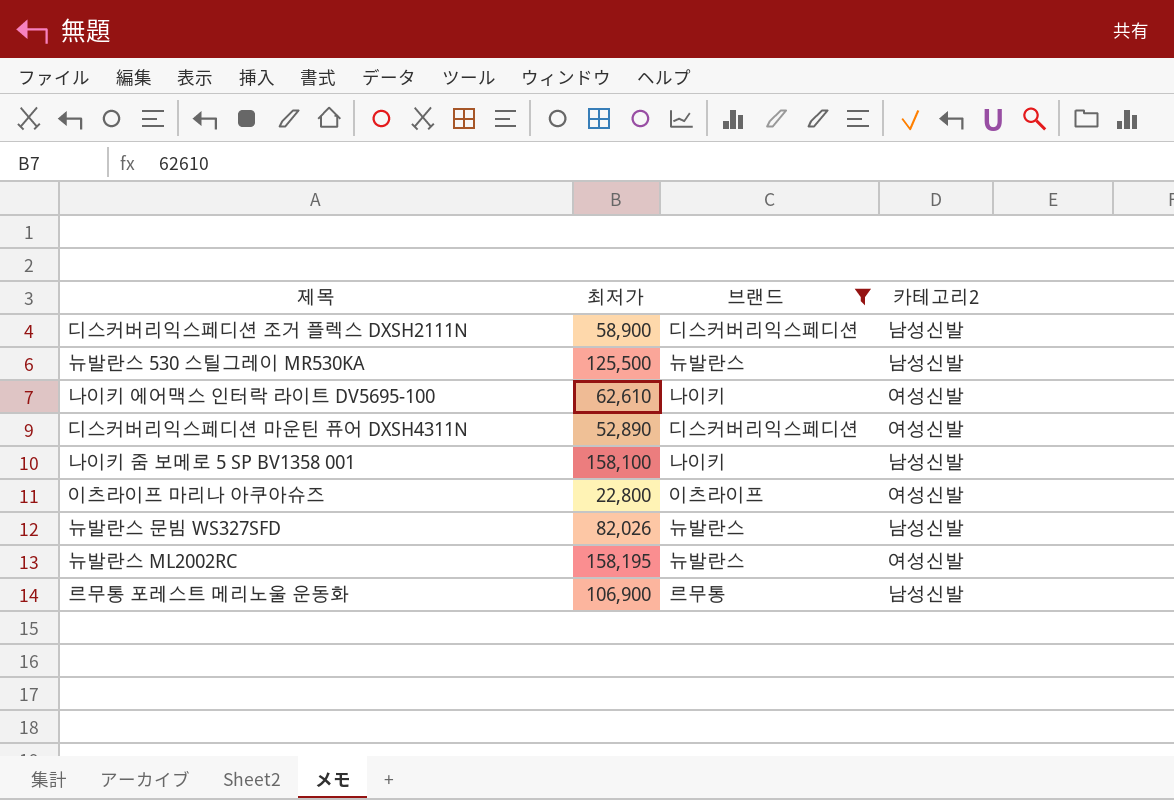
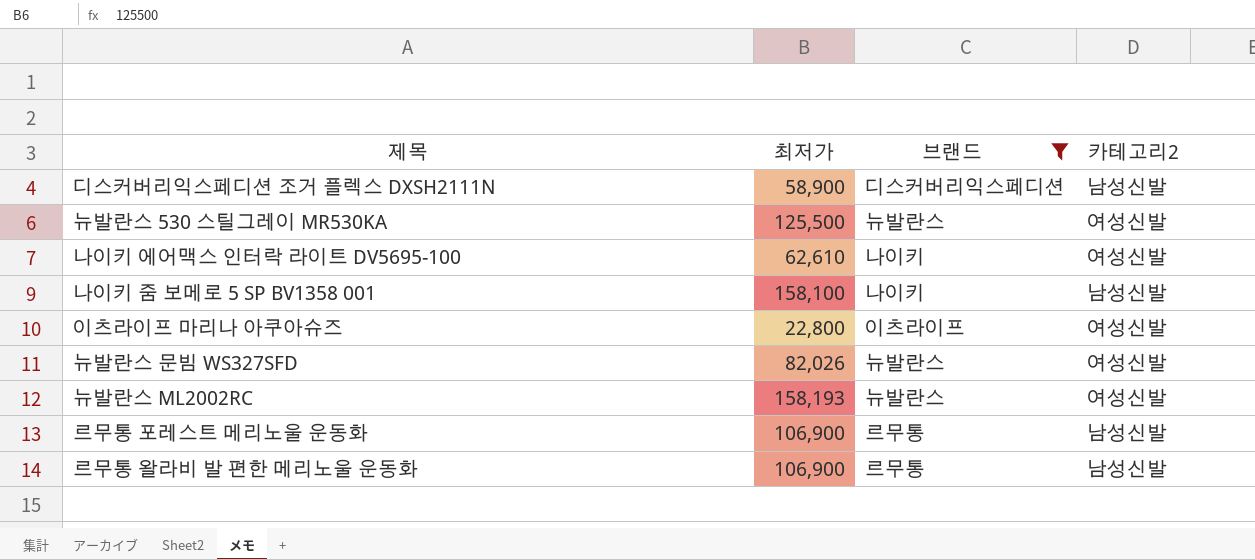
row 디스커버리익스페디션 마운틴 퓨어 DXSH4311N: 52,890 | 디스커버리익스페디션 | 여성신발 -> none
뉴발란스 530 스틸그레이 MR530KA | 카테고리2: 남성신발 -> 여성신발
뉴발란스 문빔 WS327SFD | 카테고리2: 남성신발 -> 여성신발
뉴발란스 ML2002RC | 최저가: 158,195 -> 158,193
row 르무통 왈라비 발 편한 메리노울 운동화: none -> 106,900 | 르무통 | 남성신발

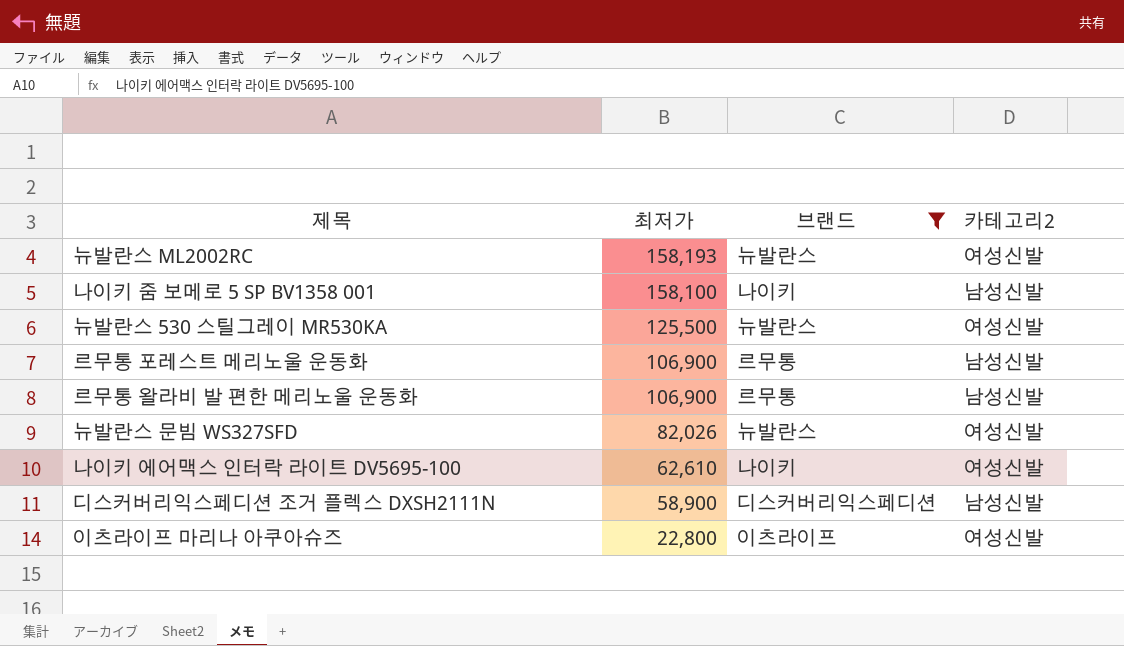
row order: none -> 최저가 descending

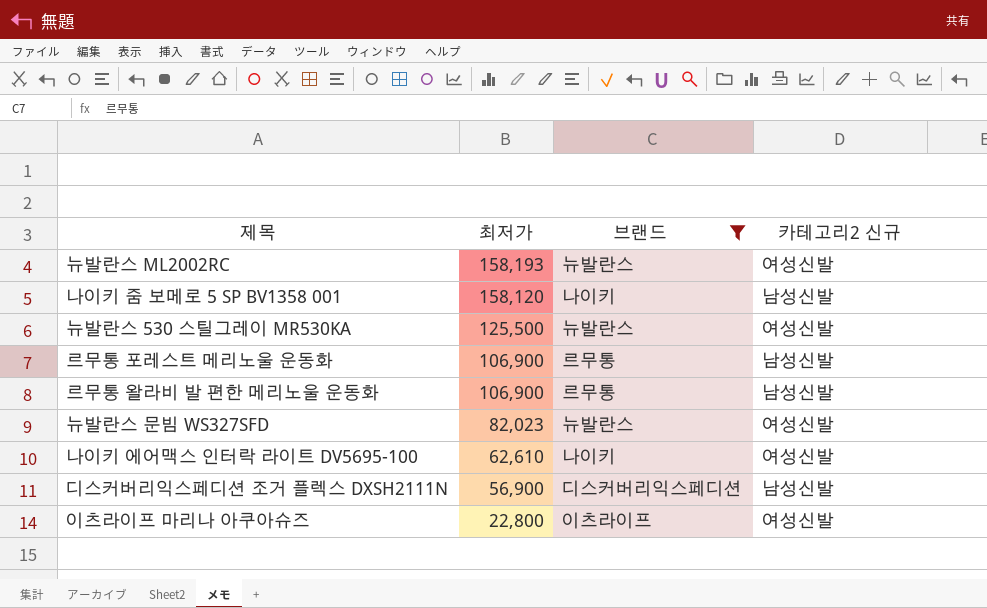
column name: 카테고리2 -> 카테고리2 신규
나이키 줌 보메로 5 SP BV1358 001 | 최저가: 158,100 -> 158,120
뉴발란스 문빔 WS327SFD | 최저가: 82,026 -> 82,023
디스커버리익스페디션 조거 플렉스 DXSH2111N | 최저가: 58,900 -> 56,900

